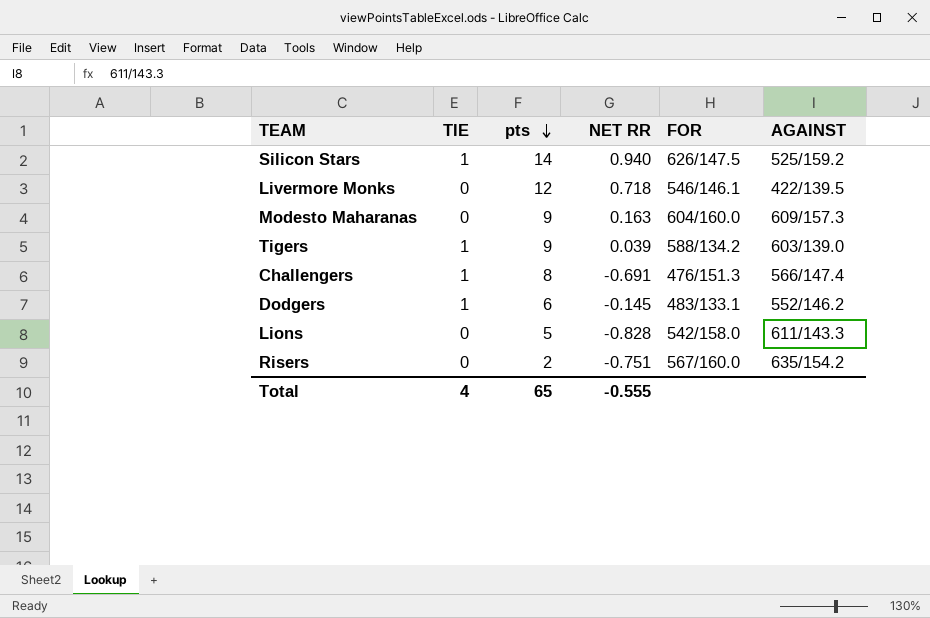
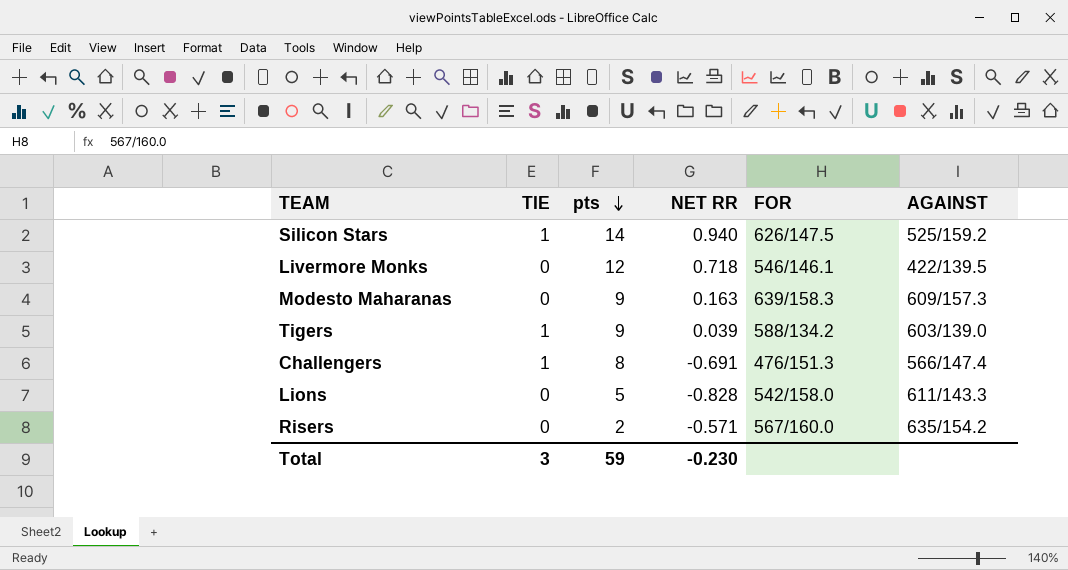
row Dodgers: 1 | 6 | -0.145 | 483/133.1 | 552/146.2 -> none
Modesto Maharanas | FOR: 604/160.0 -> 639/158.3
Risers | NET RR: -0.751 -> -0.571
Total | TIE: 4 -> 3
Total | pts: 65 -> 59
Total | NET RR: -0.555 -> -0.230

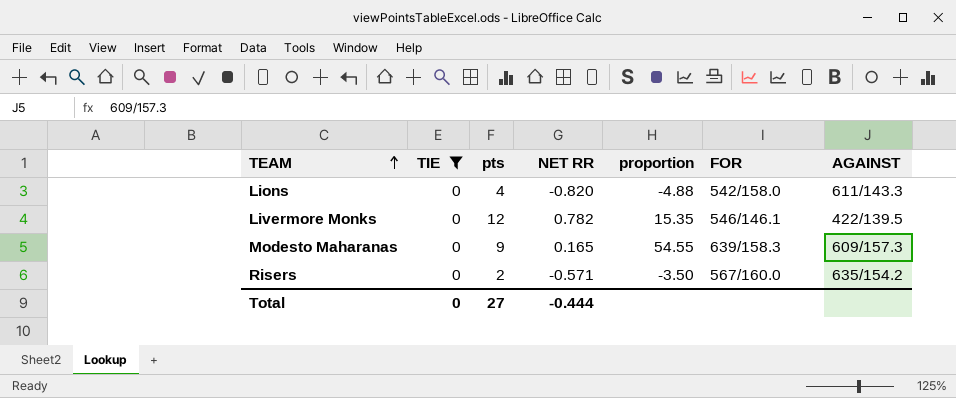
filter: none -> TIE = 0
row order: pts descending -> TEAM ascending
column proportion | formula: none -> [pts] / [NET RR]
Lions | pts: 5 -> 4
Lions | NET RR: -0.828 -> -0.820
Livermore Monks | NET RR: 0.718 -> 0.782
Modesto Maharanas | NET RR: 0.163 -> 0.165
Total | TIE: 3 -> 0
Total | pts: 59 -> 27
Total | NET RR: -0.230 -> -0.444

